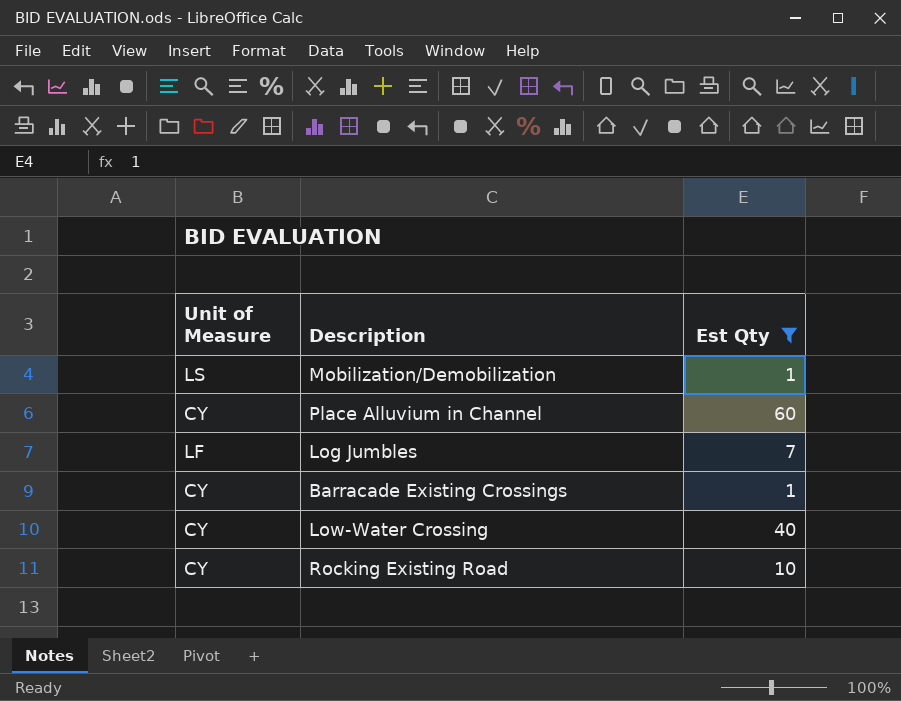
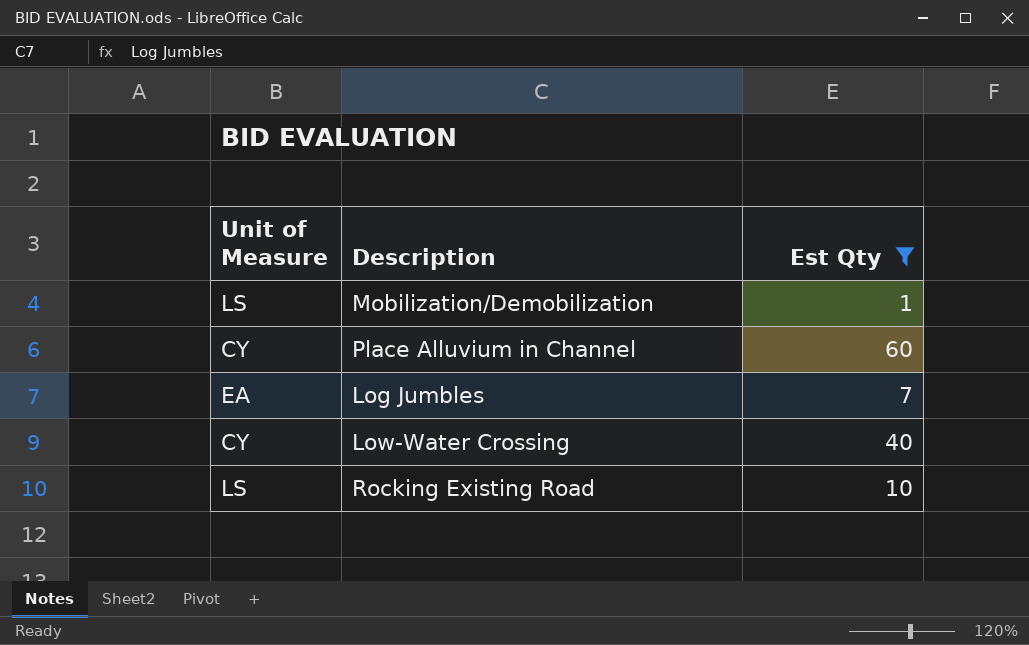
row Barracade Existing Crossings: CY | 1 -> none
Log Jumbles | Unit of Measure: LF -> EA
Rocking Existing Road | Unit of Measure: CY -> LS

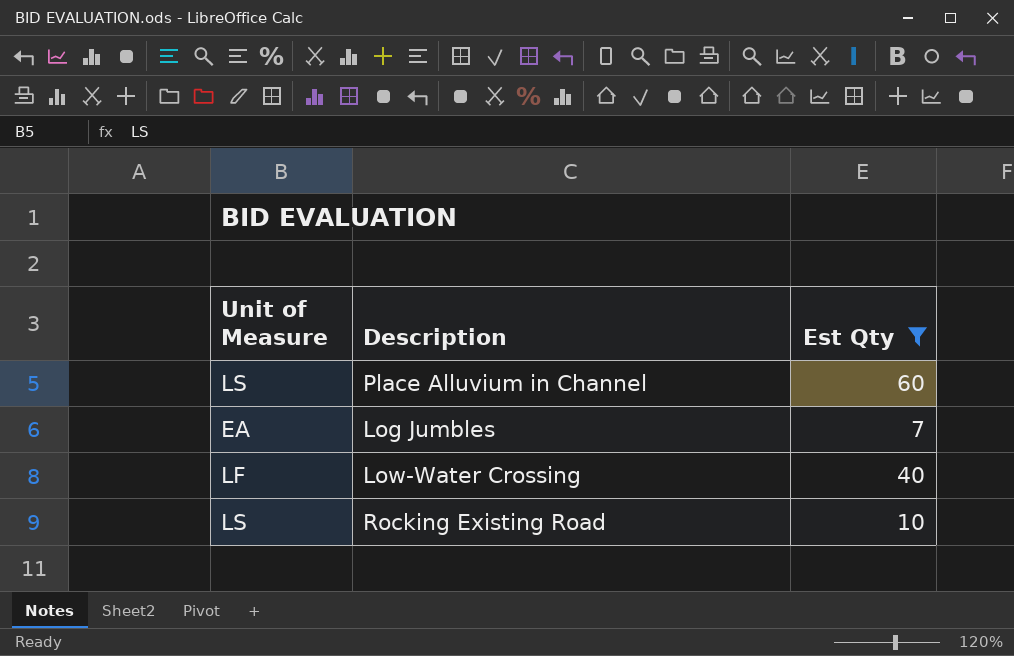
row Mobilization/Demobilization: LS | 1 -> none
Place Alluvium in Channel | Unit of Measure: CY -> LS
Low-Water Crossing | Unit of Measure: CY -> LF

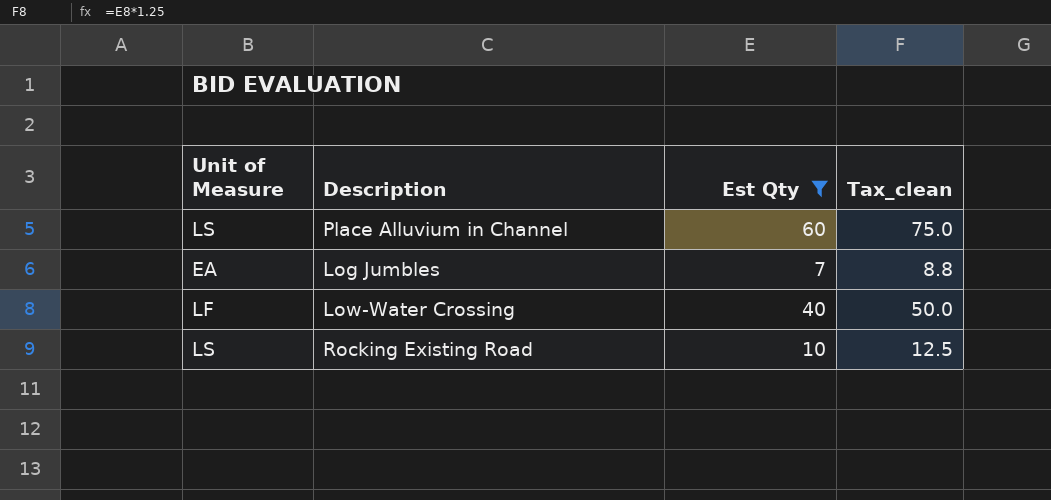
column Tax_clean | formula: none -> [Est Qty] * 1.25

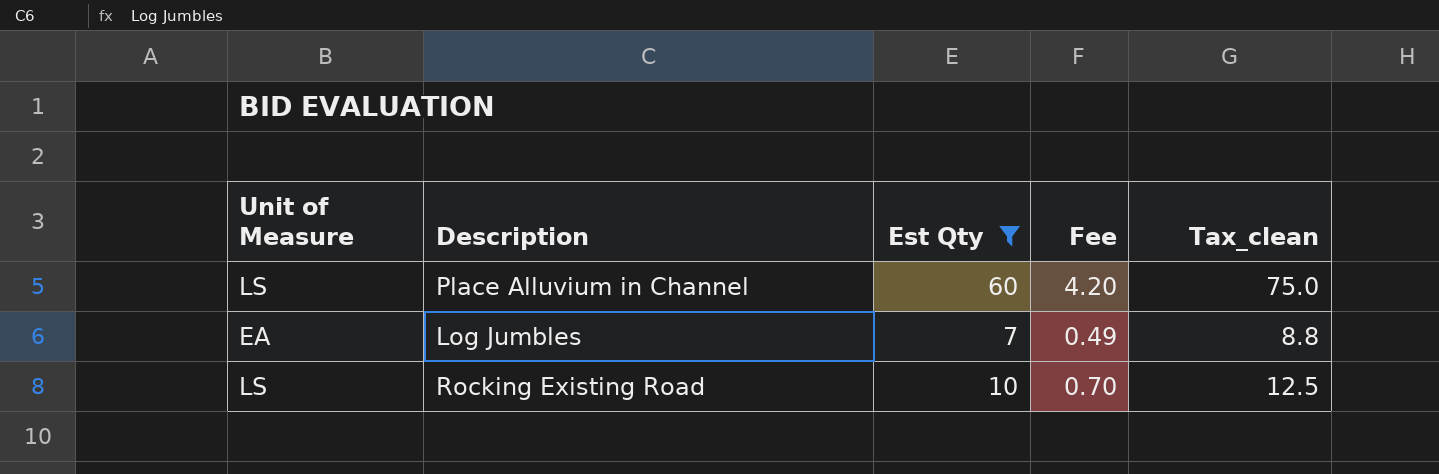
column Fee | formula: none -> [Est Qty] * 0.07
row Low-Water Crossing: LF | 40 | 50.0 -> none

